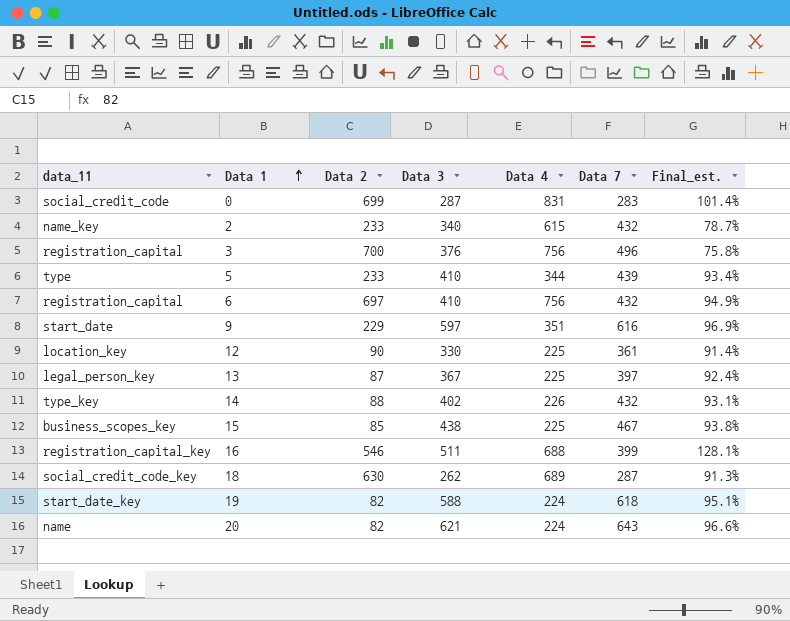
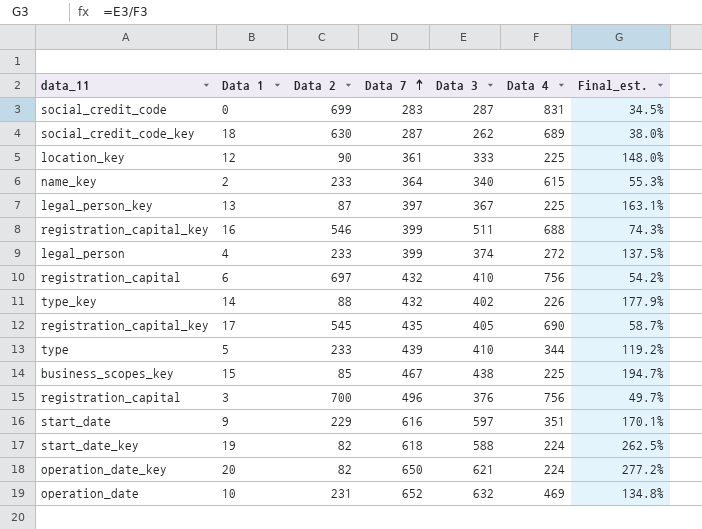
row order: Data 1 ascending -> Data 7 ascending
column Data 7 | position: 6 -> 4
column Final_est. | formula: [Data 3] / [Data 7] -> [Data 3] / [Data 4]
12 | Data 3: 330 -> 333
2 | Data 7: 432 -> 364
row 4: none -> legal_person | 233 | 399 | 374 | 272 | 137.5%
row 17: none -> registration_capital_key | 545 | 435 | 405 | 690 | 58.7%
20 | data_11: name -> operation_date_key
20 | Data 7: 643 -> 650
row 10: none -> operation_date | 231 | 652 | 632 | 469 | 134.8%

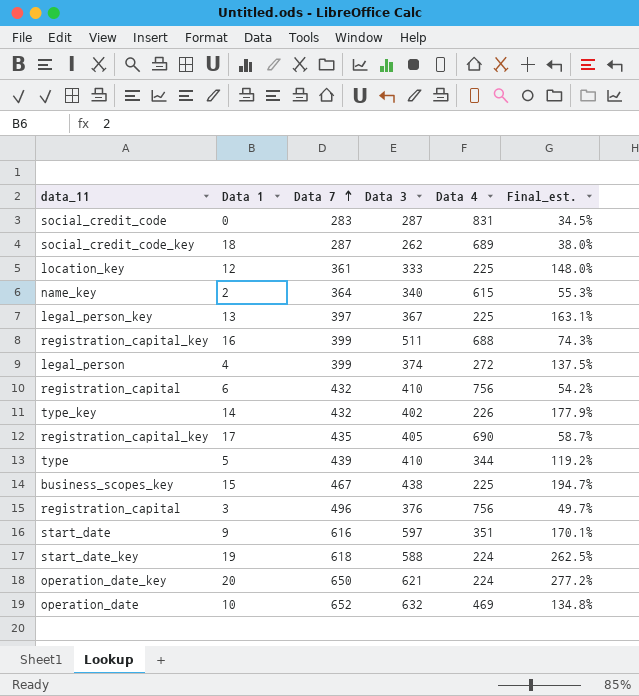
column Data 2 | position: 3 -> none

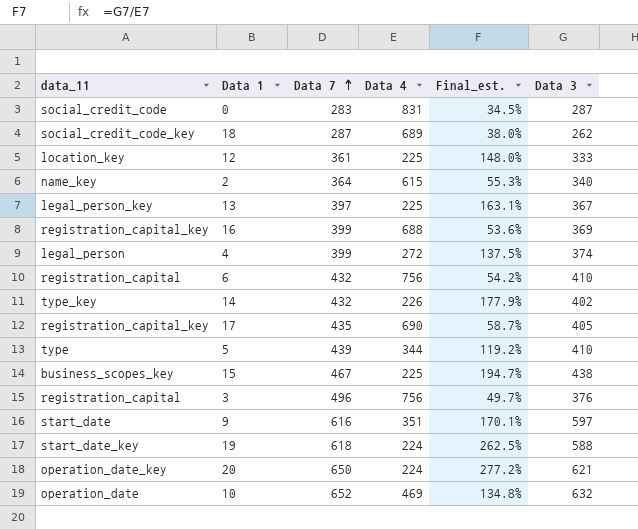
column Data 3 | position: 4 -> 6
16 | Final_est.: 74.3% -> 53.6%
16 | Data 3: 511 -> 369

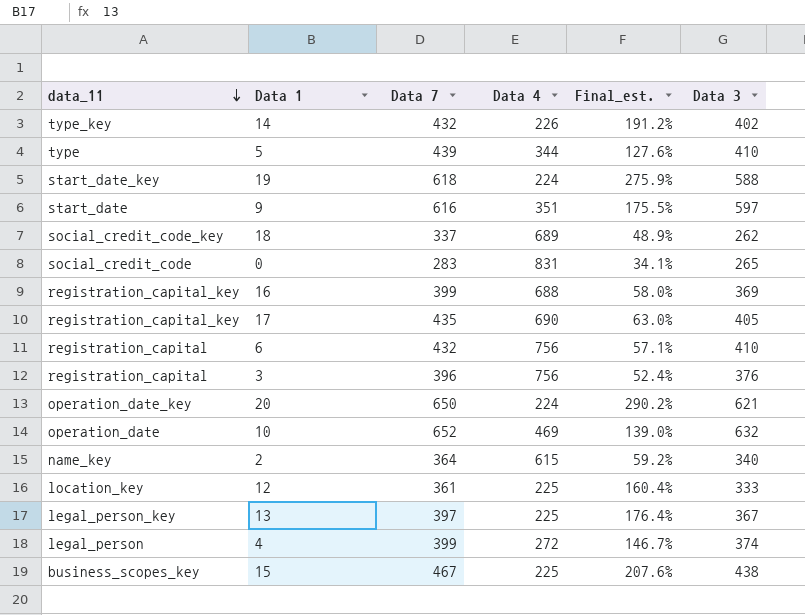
row order: Data 7 ascending -> data_11 descending
column Final_est. | formula: [Data 3] / [Data 4] -> [Data 7] / [Data 4]
18 | Data 7: 287 -> 337
0 | Data 3: 287 -> 265
3 | Data 7: 496 -> 396

